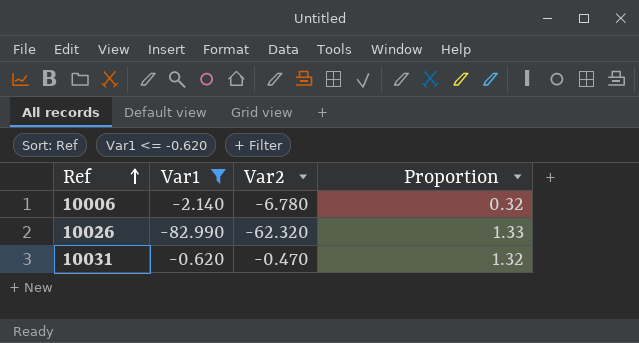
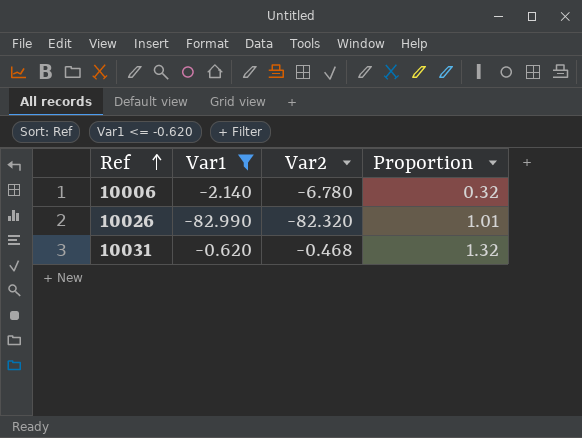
10026 | Var2: -62.320 -> -82.320
10026 | Proportion: 1.33 -> 1.01
10031 | Var2: -0.470 -> -0.468

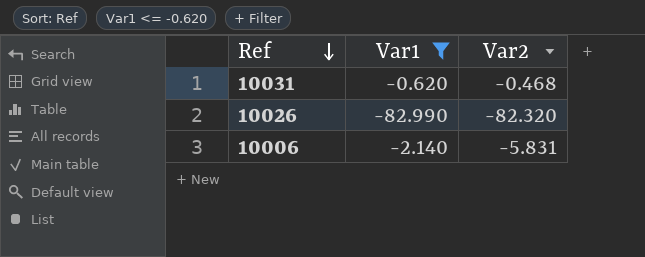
row order: Ref ascending -> Ref descending
column Proportion | formula: [Var1] / [Var2] -> none
10006 | Var2: -6.780 -> -5.831

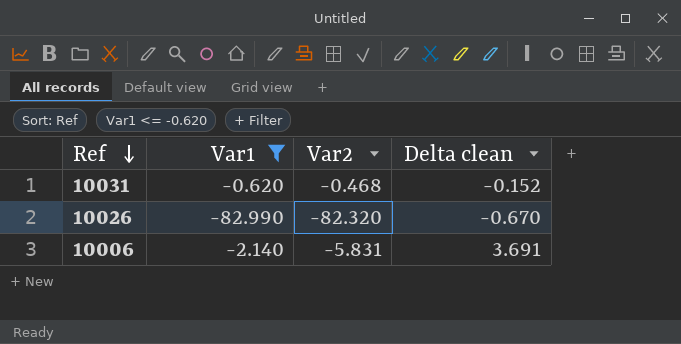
column Delta clean | formula: none -> [Var1] - [Var2]

